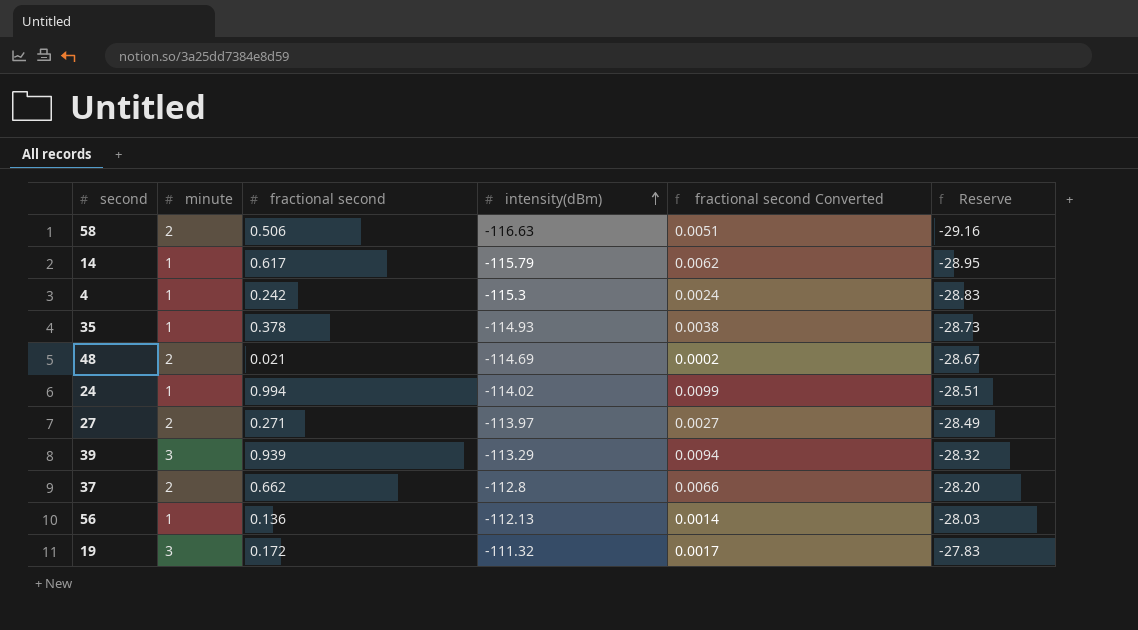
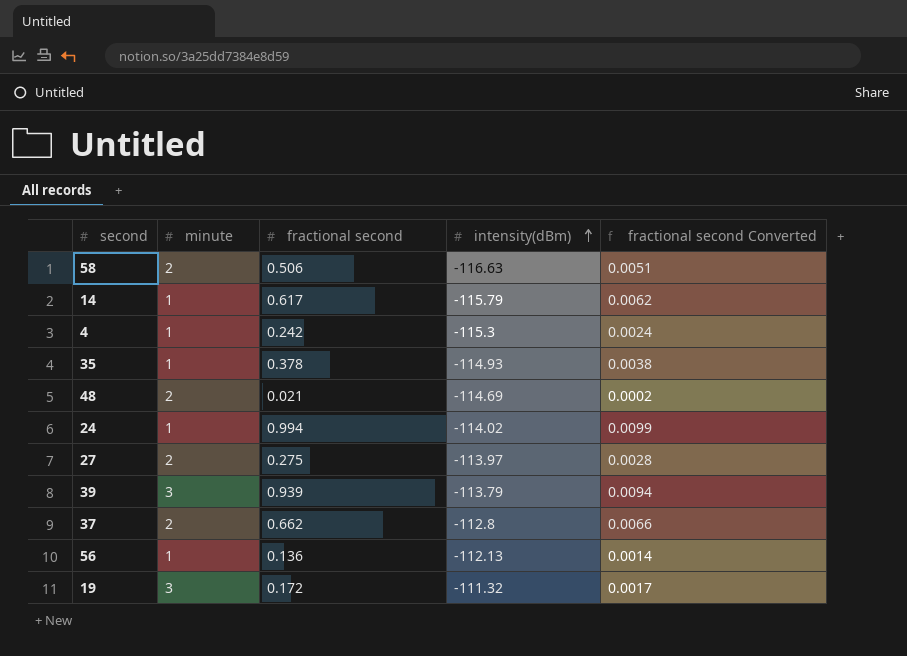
column Reserve | formula: [intensity(dBm)] * 0.25 -> none
27 | fractional second: 0.271 -> 0.275
27 | fractional second Converted: 0.0027 -> 0.0028
39 | intensity(dBm): -113.29 -> -113.79

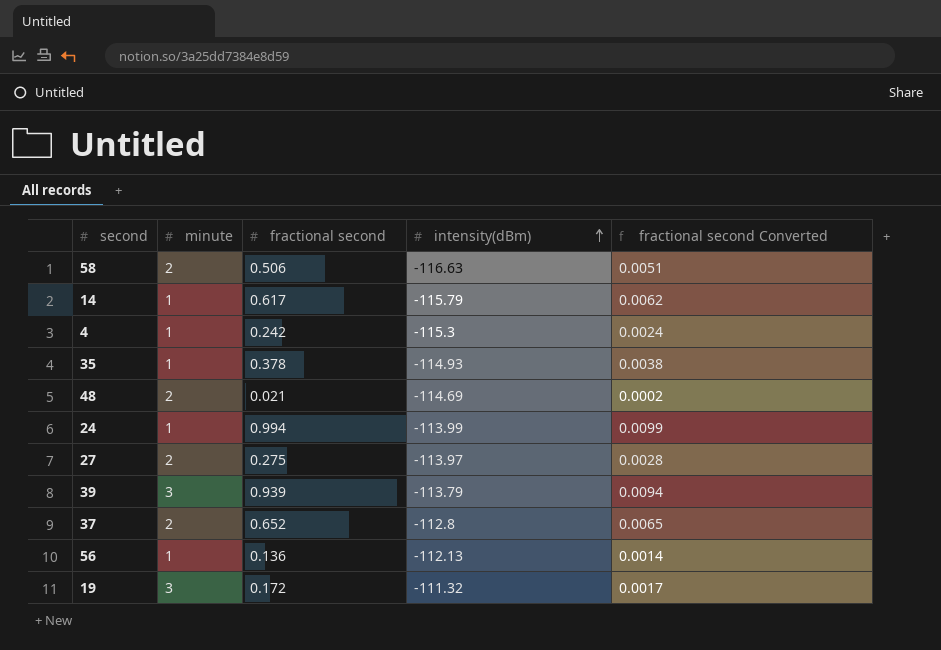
24 | intensity(dBm): -114.02 -> -113.99
37 | fractional second: 0.662 -> 0.652
37 | fractional second Converted: 0.0066 -> 0.0065

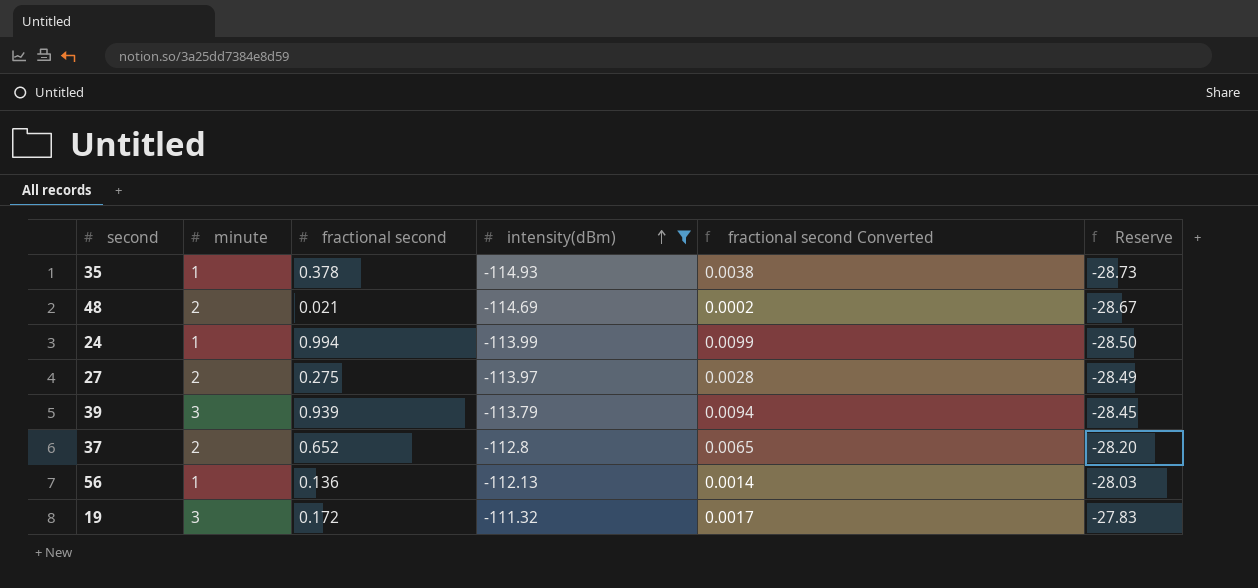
filter: none -> intensity(dBm) >= -114.93
column Reserve | formula: none -> [intensity(dBm)] * 0.25

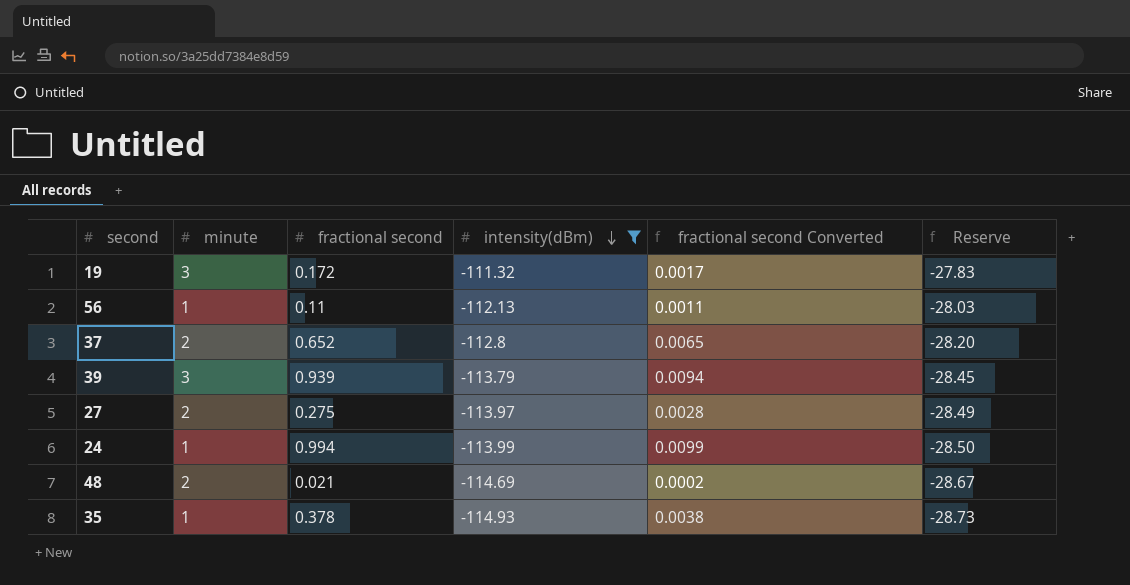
row order: intensity(dBm) ascending -> intensity(dBm) descending
56 | fractional second: 0.136 -> 0.11
56 | fractional second Converted: 0.0014 -> 0.0011

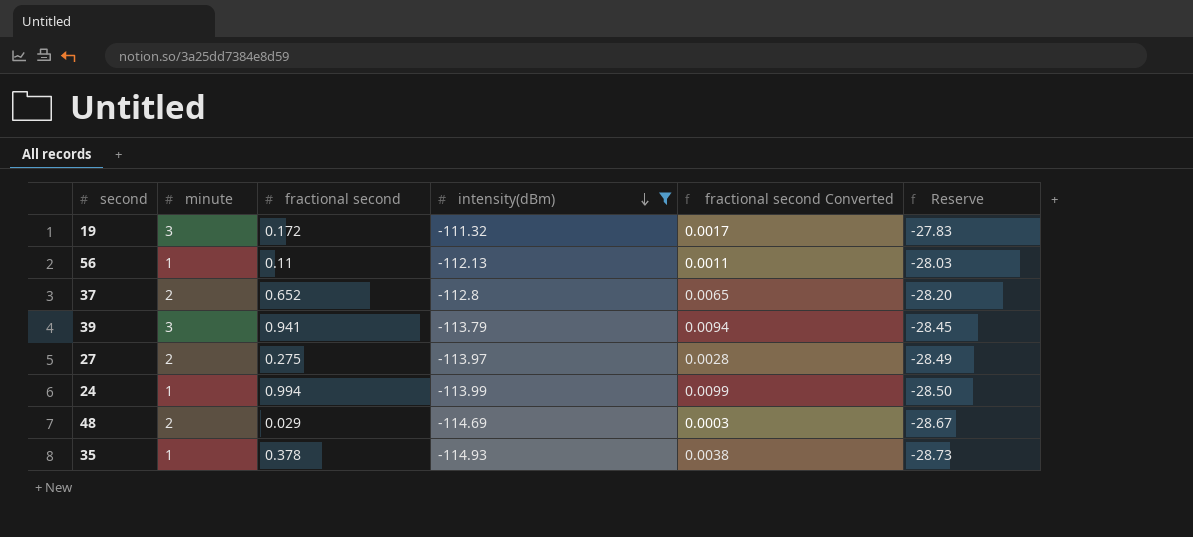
39 | fractional second: 0.939 -> 0.941
48 | fractional second: 0.021 -> 0.029
48 | fractional second Converted: 0.0002 -> 0.0003

